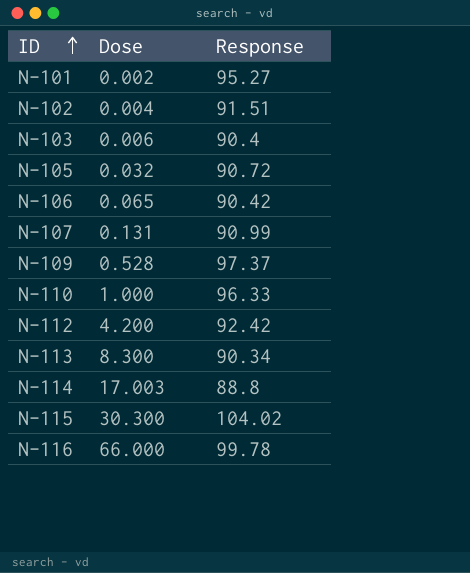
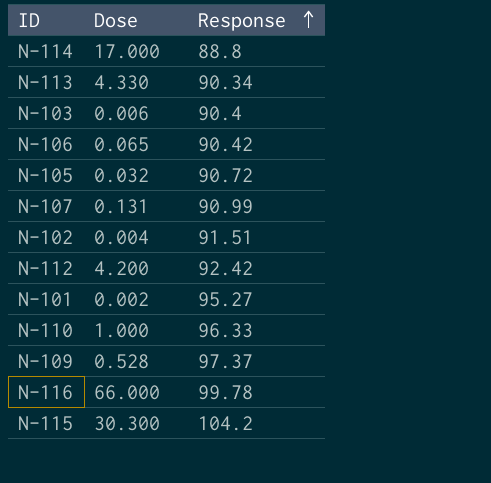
row order: ID ascending -> Response ascending
N-114 | Dose: 17.003 -> 17.000
N-113 | Dose: 8.300 -> 4.330
N-115 | Response: 104.02 -> 104.2

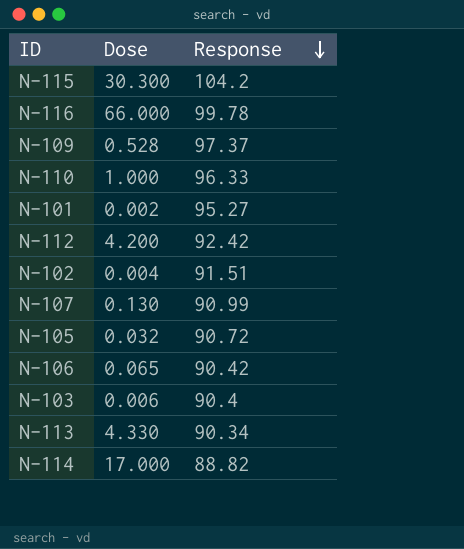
row order: Response ascending -> Response descending
N-107 | Dose: 0.131 -> 0.130
N-114 | Response: 88.8 -> 88.82

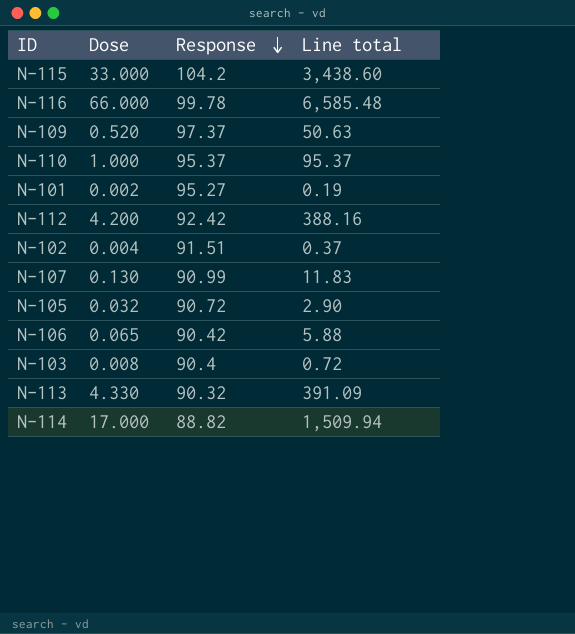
column Line total | formula: none -> [Dose] * [Response]
N-115 | Dose: 30.300 -> 33.000
N-109 | Dose: 0.528 -> 0.520
N-110 | Response: 96.33 -> 95.37
N-103 | Dose: 0.006 -> 0.008
N-113 | Response: 90.34 -> 90.32

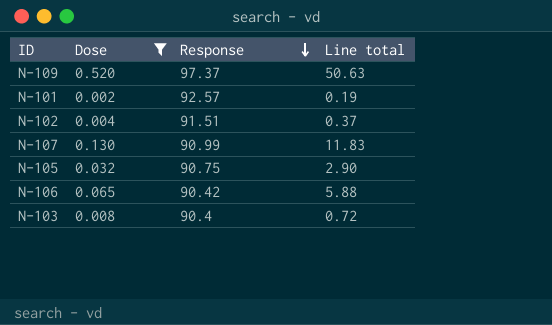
filter: none -> Dose <= 0.520
N-101 | Response: 95.27 -> 92.57
N-105 | Response: 90.72 -> 90.75

